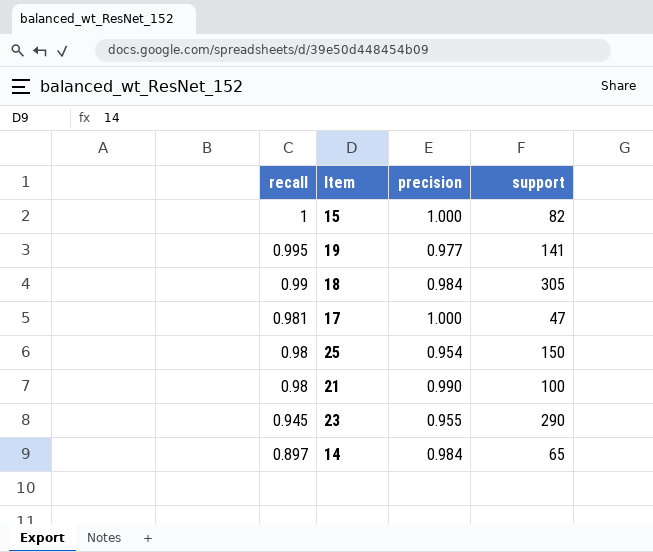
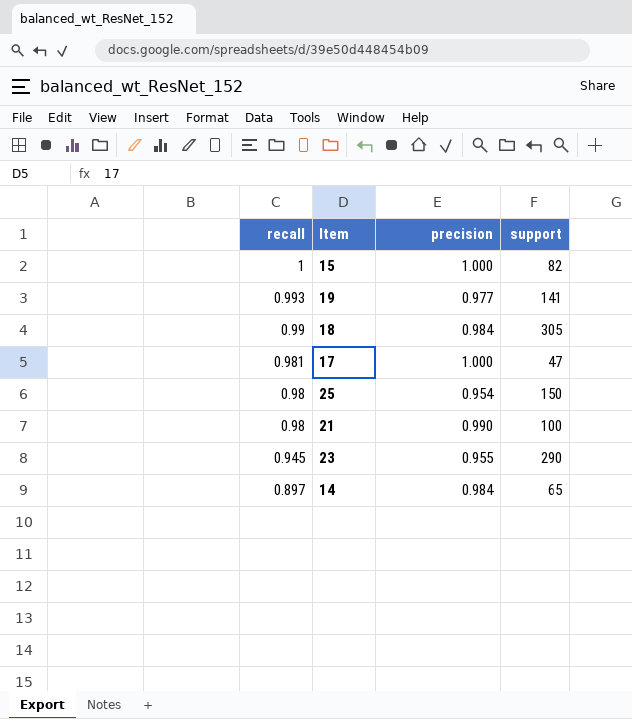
19 | recall: 0.995 -> 0.993

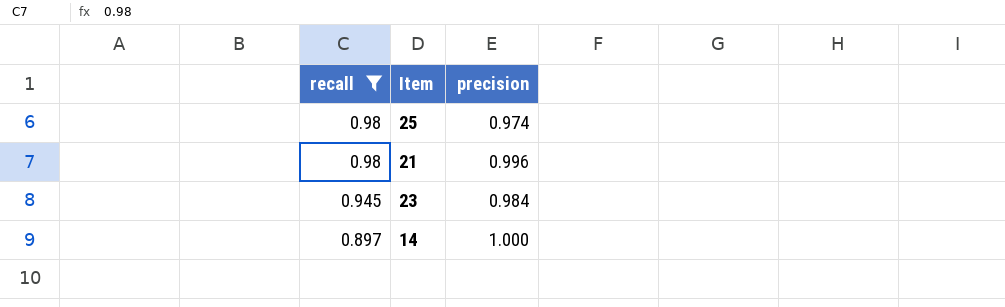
filter: none -> recall <= 0.98
column support | position: 4 -> none
25 | precision: 0.954 -> 0.974
21 | precision: 0.990 -> 0.996
23 | precision: 0.955 -> 0.984
14 | precision: 0.984 -> 1.000

